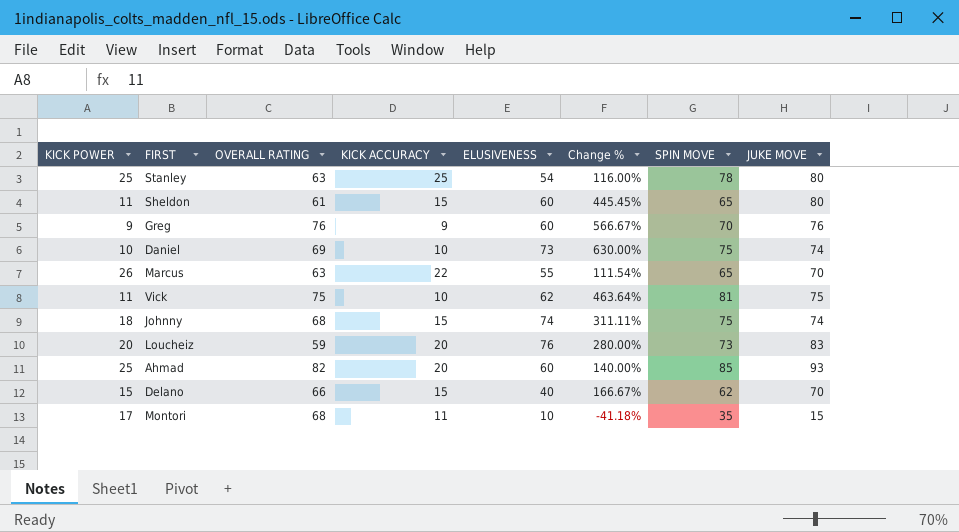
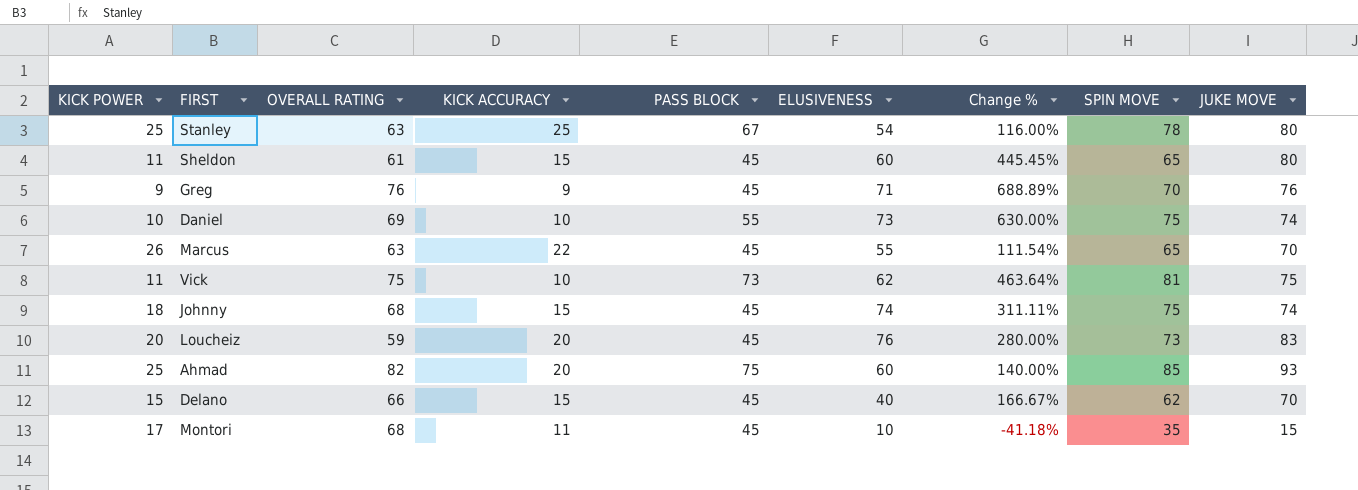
column PASS BLOCK | position: none -> 5
Greg | ELUSIVENESS: 60 -> 71
Greg | Change %: 566.67% -> 688.89%

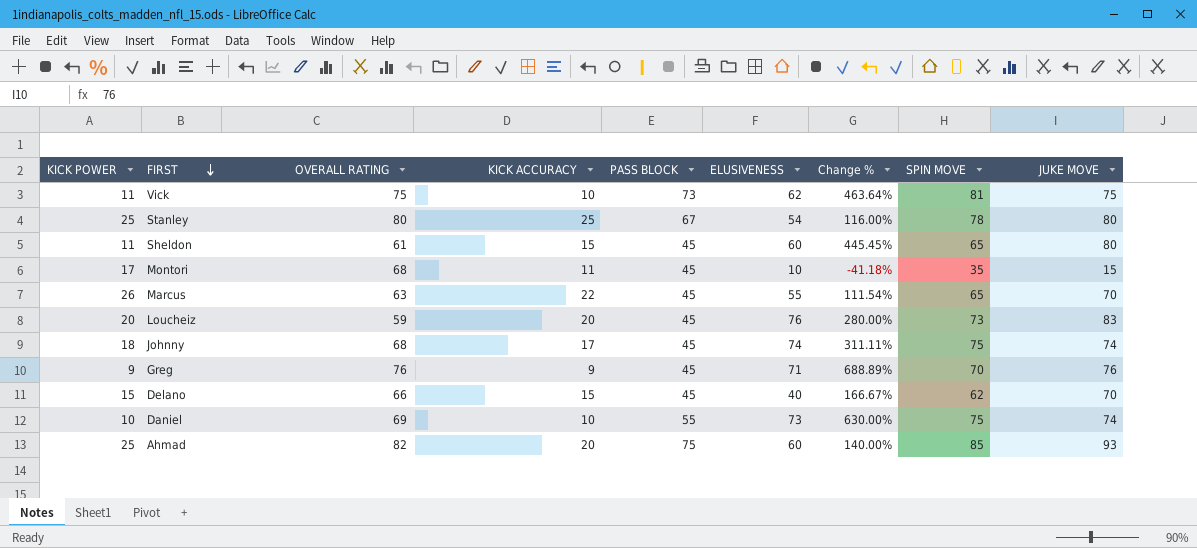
row order: none -> FIRST descending
Stanley | OVERALL RATING: 63 -> 80
Johnny | KICK ACCURACY: 15 -> 17

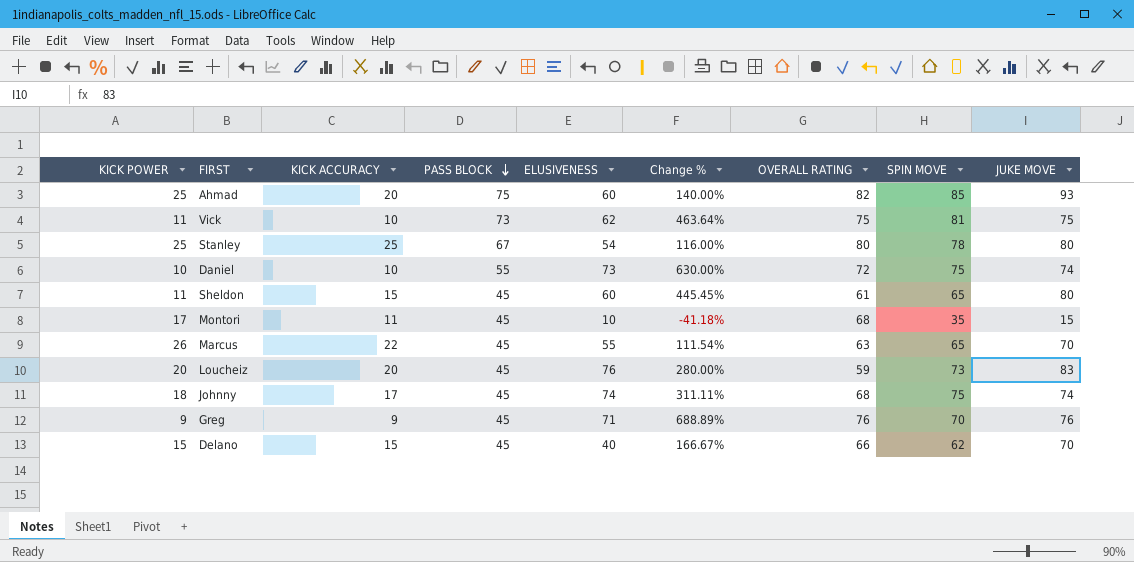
row order: FIRST descending -> PASS BLOCK descending
column OVERALL RATING | position: 3 -> 7
Daniel | OVERALL RATING: 69 -> 72

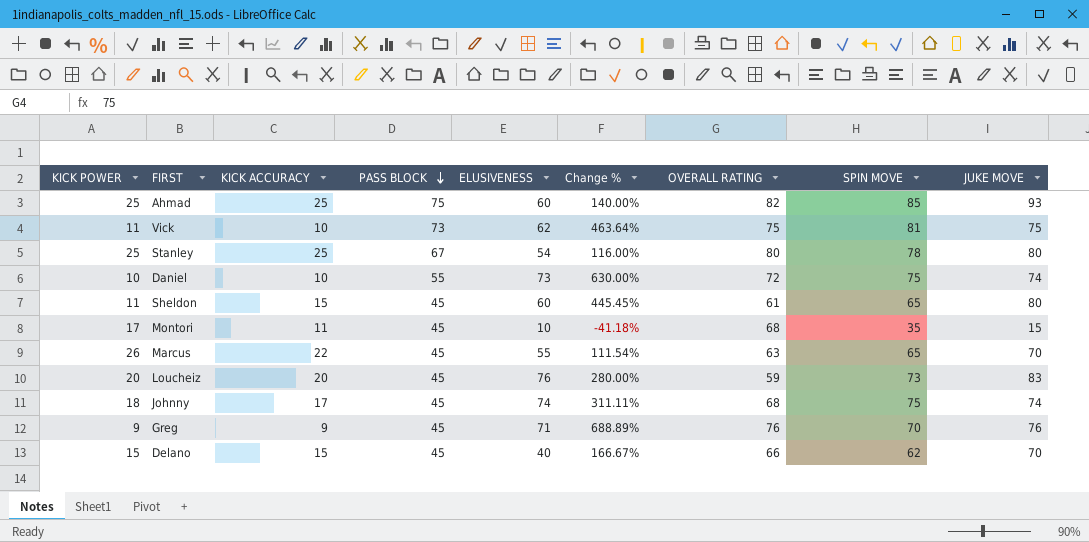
Ahmad | KICK ACCURACY: 20 -> 25

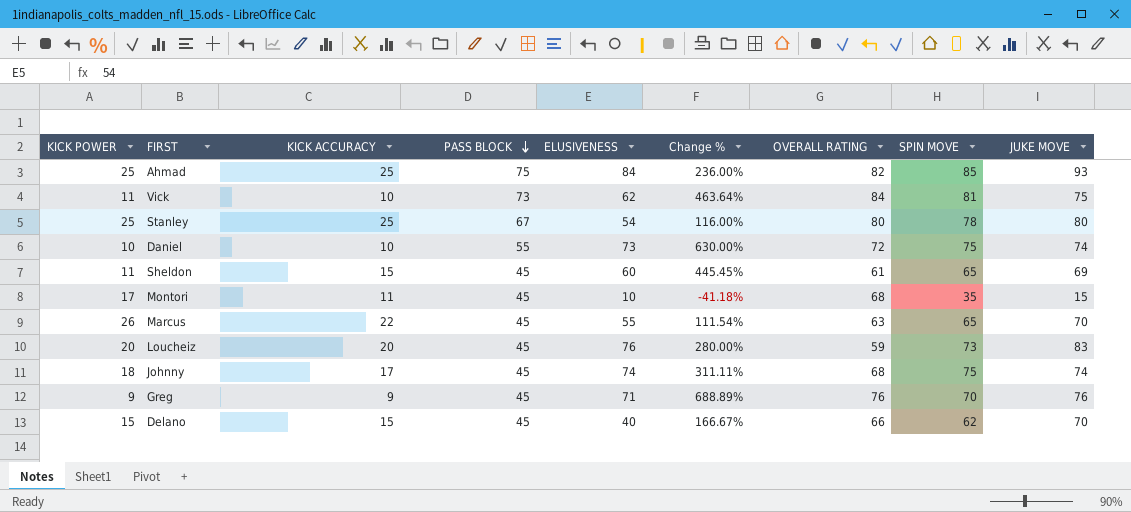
Ahmad | ELUSIVENESS: 60 -> 84
Ahmad | Change %: 140.00% -> 236.00%
Vick | OVERALL RATING: 75 -> 84
Sheldon | JUKE MOVE: 80 -> 69

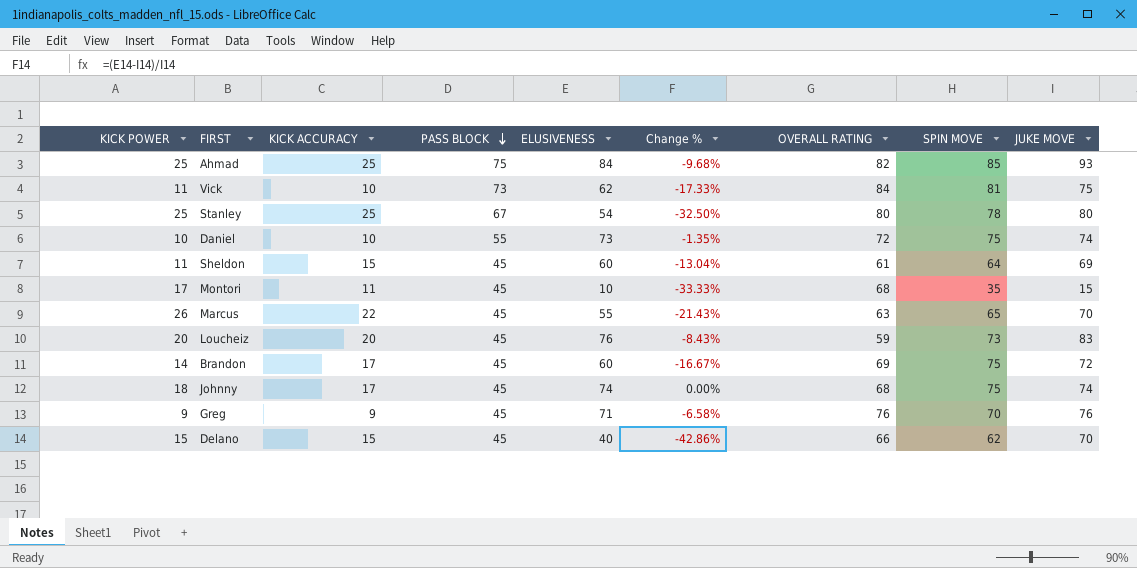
column Change % | formula: ([ELUSIVENESS] - [KICK POWER]) / [KICK POWER] -> ([ELUSIVENESS] - [JUKE MOVE]) / [JUKE MOVE]
Sheldon | SPIN MOVE: 65 -> 64
row Brandon: none -> 14 | 17 | 45 | 60 | -16.67% | 69 | 75 | 72

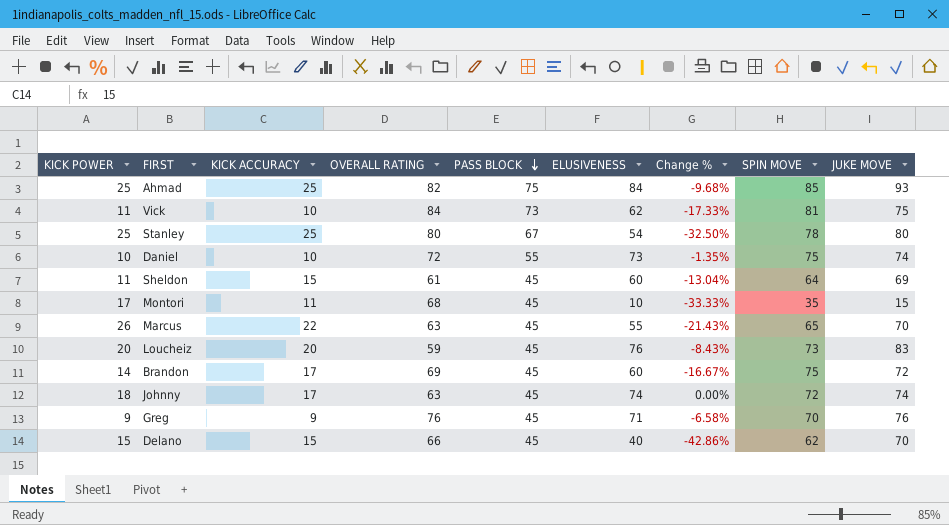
column OVERALL RATING | position: 7 -> 4
Johnny | OVERALL RATING: 68 -> 63
Johnny | SPIN MOVE: 75 -> 72

